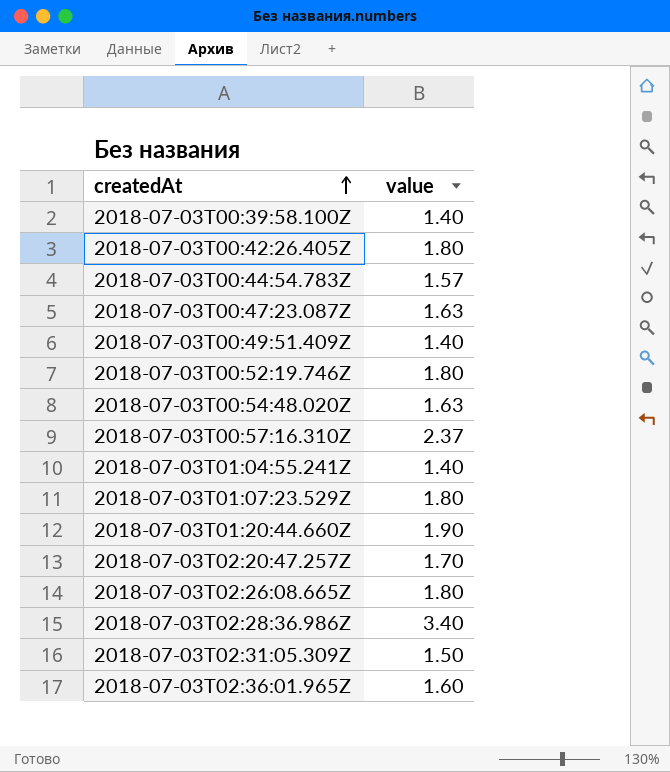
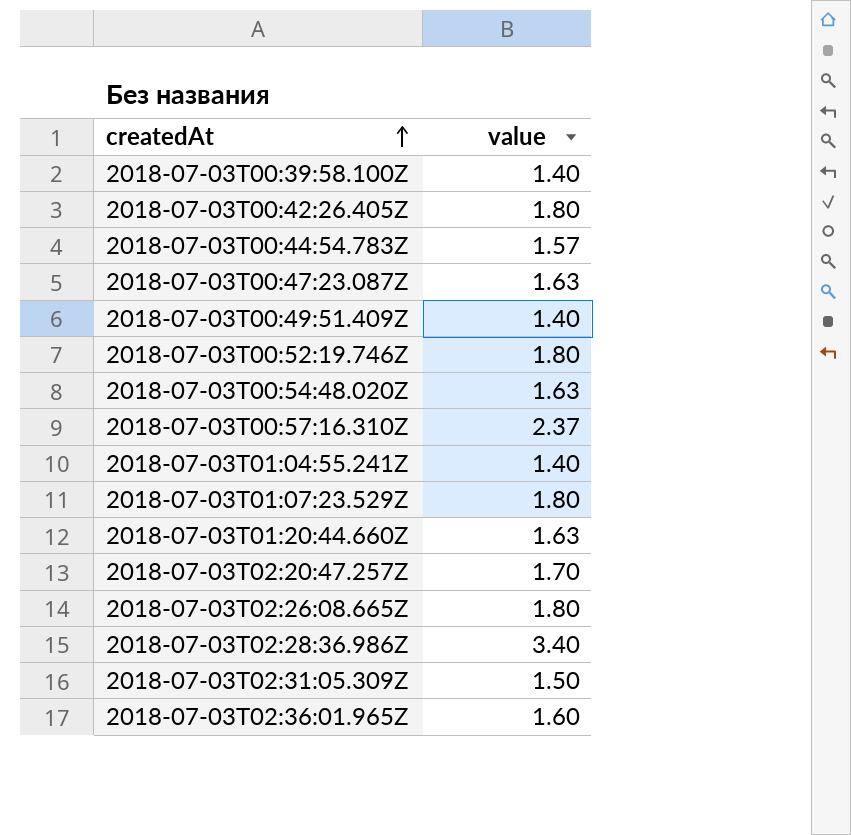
2018-07-03T01:20:44.660Z | value: 1.90 -> 1.63

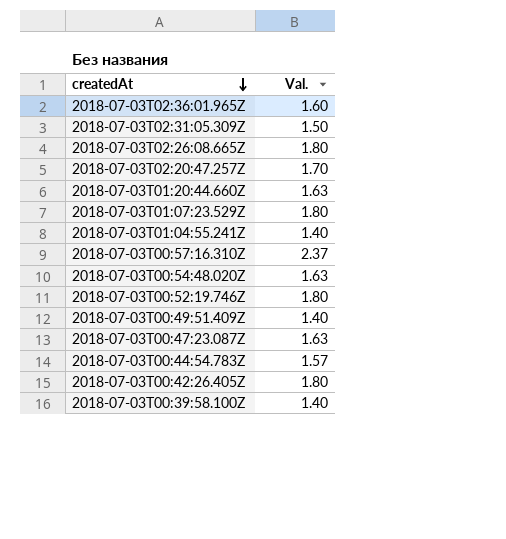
row order: createdAt ascending -> createdAt descending
column name: value -> Val.
row 2018-07-03T02:28:36.986Z: 3.40 -> none

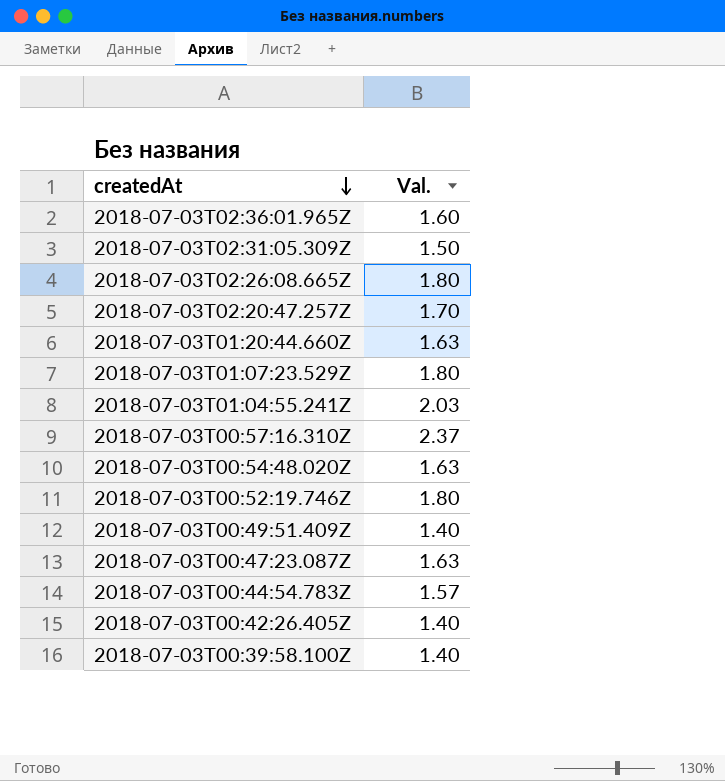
2018-07-03T01:04:55.241Z | Val.: 1.40 -> 2.03
2018-07-03T00:42:26.405Z | Val.: 1.80 -> 1.40

